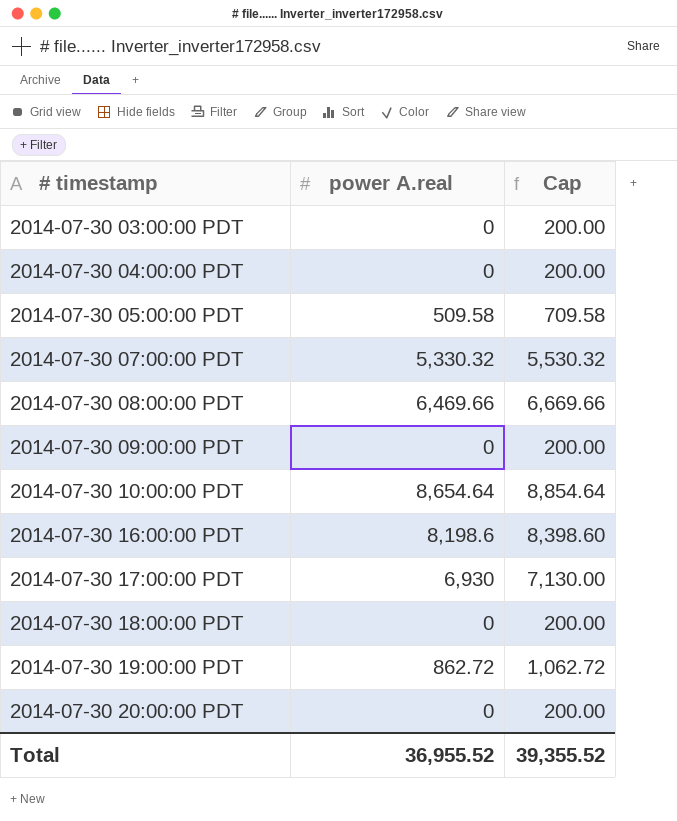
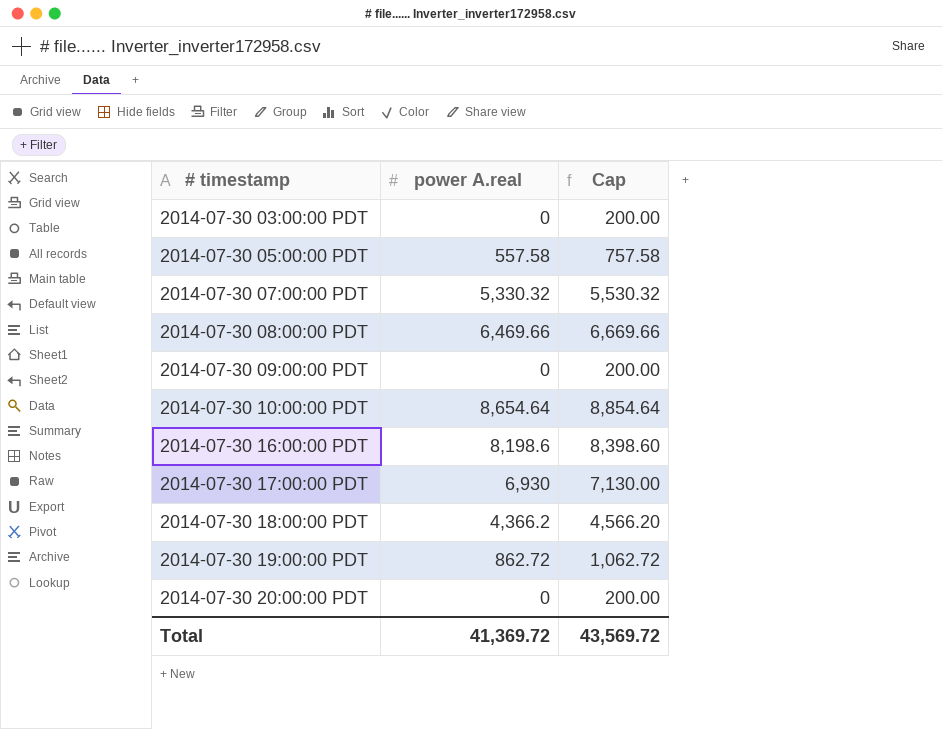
row 2014-07-30 04:00:00 PDT: 0 | 200.00 -> none
2014-07-30 05:00:00 PDT | power A.real: 509.58 -> 557.58
2014-07-30 05:00:00 PDT | Cap: 709.58 -> 757.58
2014-07-30 18:00:00 PDT | power A.real: 0 -> 4,366.2
2014-07-30 18:00:00 PDT | Cap: 200.00 -> 4,566.20
Total | power A.real: 36,955.52 -> 41,369.72
Total | Cap: 39,355.52 -> 43,569.72

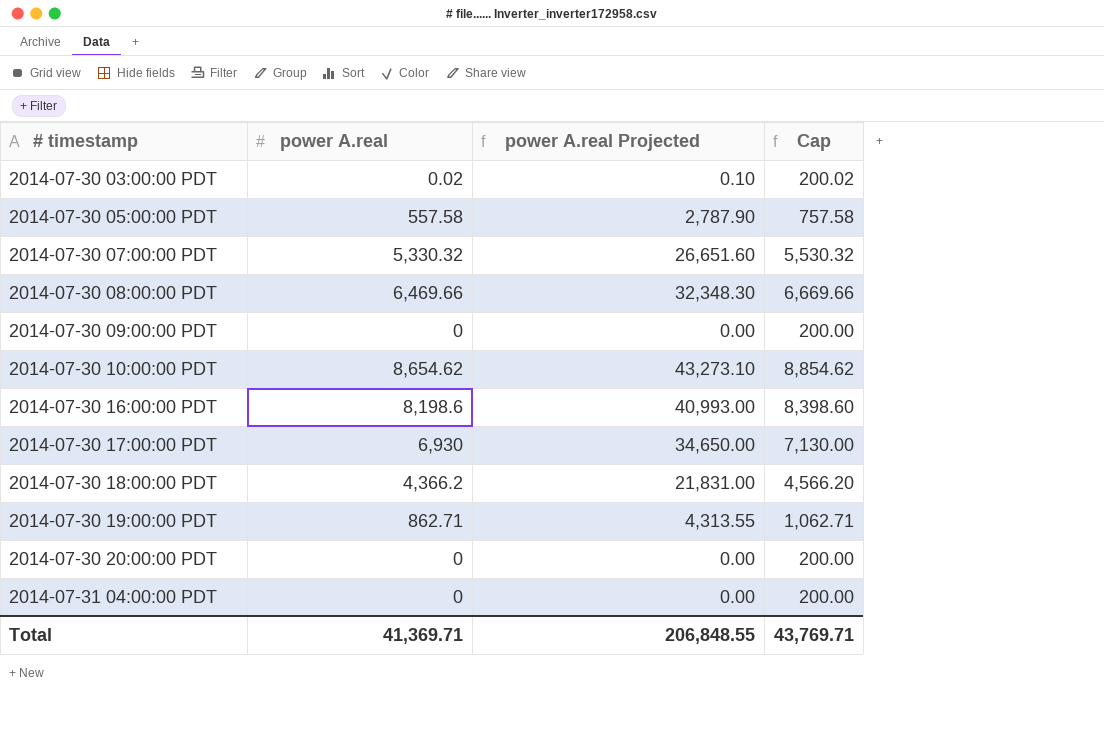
column power A.real Projected | formula: none -> [power A.real] * 5
2014-07-30 03:00:00 PDT | power A.real: 0 -> 0.02
2014-07-30 03:00:00 PDT | Cap: 200.00 -> 200.02
2014-07-30 10:00:00 PDT | power A.real: 8,654.64 -> 8,654.62
2014-07-30 10:00:00 PDT | Cap: 8,854.64 -> 8,854.62
2014-07-30 19:00:00 PDT | power A.real: 862.72 -> 862.71
2014-07-30 19:00:00 PDT | Cap: 1,062.72 -> 1,062.71
row 2014-07-31 04:00:00 PDT: none -> 0 | 0.00 | 200.00
Total | power A.real: 41,369.72 -> 41,369.71
Total | Cap: 43,569.72 -> 43,769.71

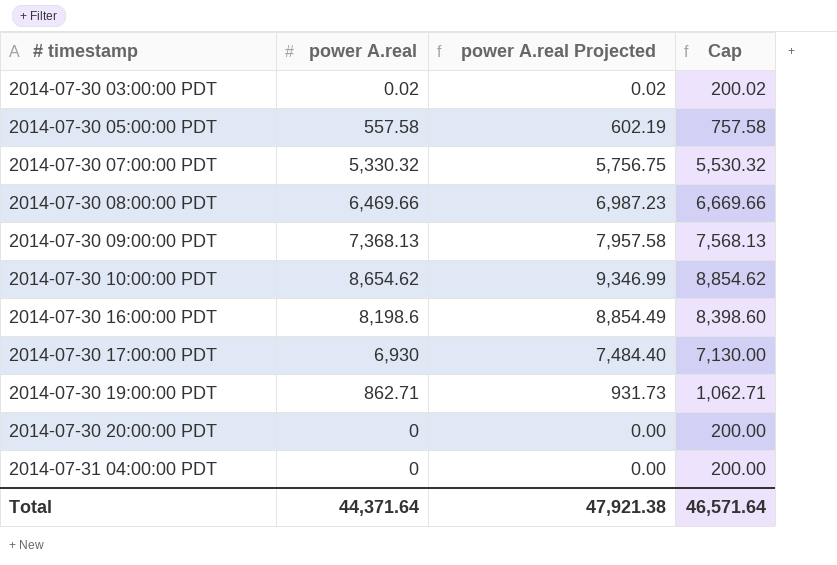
column power A.real Projected | formula: [power A.real] * 5 -> [power A.real] * 1.08
row 2014-07-30 18:00:00 PDT: 4,366.2 | 21,831.00 | 4,566.20 -> none
2014-07-30 09:00:00 PDT | power A.real: 0 -> 7,368.13
2014-07-30 09:00:00 PDT | Cap: 200.00 -> 7,568.13
Total | power A.real: 41,369.71 -> 44,371.64
Total | power A.real Projected: 206,848.55 -> 47,921.38
Total | Cap: 43,769.71 -> 46,571.64

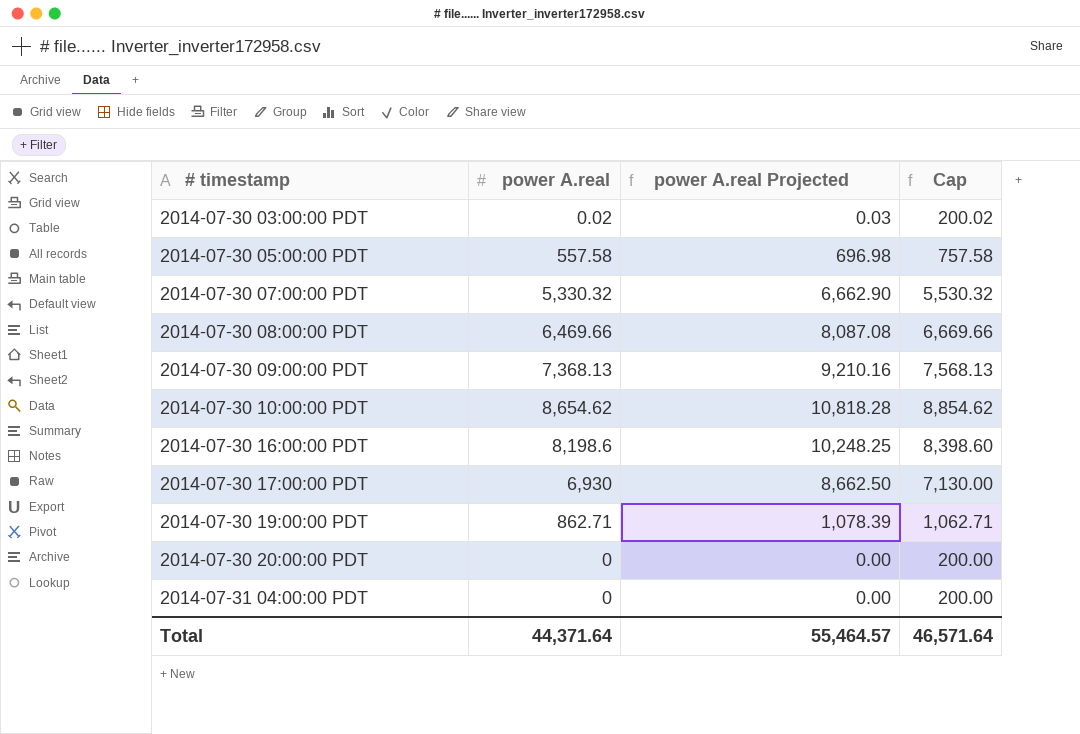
column power A.real Projected | formula: [power A.real] * 1.08 -> [power A.real] * 1.25
Total | power A.real Projected: 47,921.38 -> 55,464.57

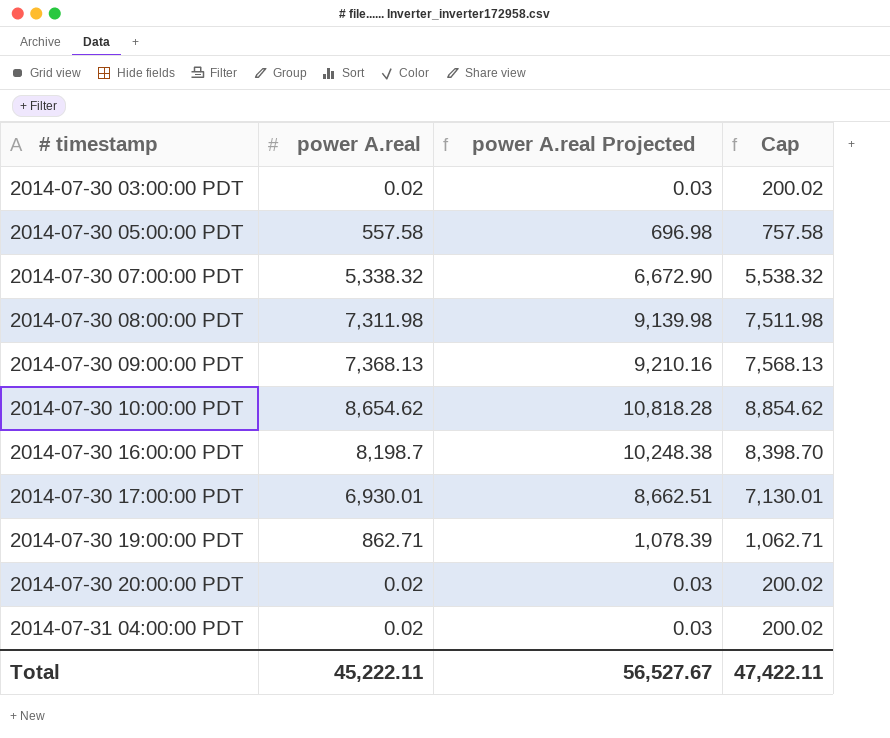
2014-07-30 07:00:00 PDT | power A.real: 5,330.32 -> 5,338.32
2014-07-30 07:00:00 PDT | power A.real Projected: 6,662.90 -> 6,672.90
2014-07-30 07:00:00 PDT | Cap: 5,530.32 -> 5,538.32
2014-07-30 08:00:00 PDT | power A.real: 6,469.66 -> 7,311.98
2014-07-30 08:00:00 PDT | power A.real Projected: 8,087.08 -> 9,139.98
2014-07-30 08:00:00 PDT | Cap: 6,669.66 -> 7,511.98
2014-07-30 16:00:00 PDT | power A.real: 8,198.6 -> 8,198.7
2014-07-30 16:00:00 PDT | power A.real Projected: 10,248.25 -> 10,248.38
2014-07-30 16:00:00 PDT | Cap: 8,398.60 -> 8,398.70
2014-07-30 17:00:00 PDT | power A.real: 6,930 -> 6,930.01
2014-07-30 17:00:00 PDT | power A.real Projected: 8,662.50 -> 8,662.51
2014-07-30 17:00:00 PDT | Cap: 7,130.00 -> 7,130.01
2014-07-30 20:00:00 PDT | power A.real: 0 -> 0.02
2014-07-30 20:00:00 PDT | power A.real Projected: 0.00 -> 0.03
2014-07-30 20:00:00 PDT | Cap: 200.00 -> 200.02
2014-07-31 04:00:00 PDT | power A.real: 0 -> 0.02
2014-07-31 04:00:00 PDT | power A.real Projected: 0.00 -> 0.03
2014-07-31 04:00:00 PDT | Cap: 200.00 -> 200.02
Total | power A.real: 44,371.64 -> 45,222.11
Total | power A.real Projected: 55,464.57 -> 56,527.67
Total | Cap: 46,571.64 -> 47,422.11

